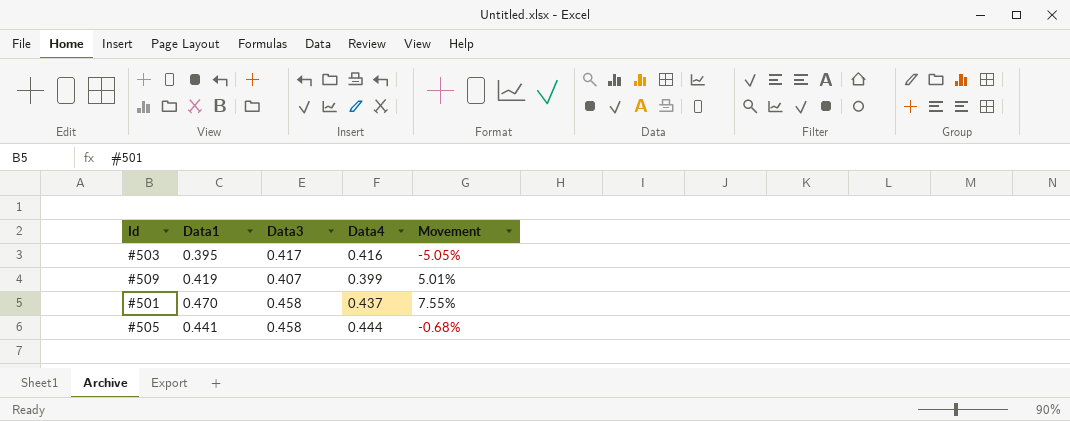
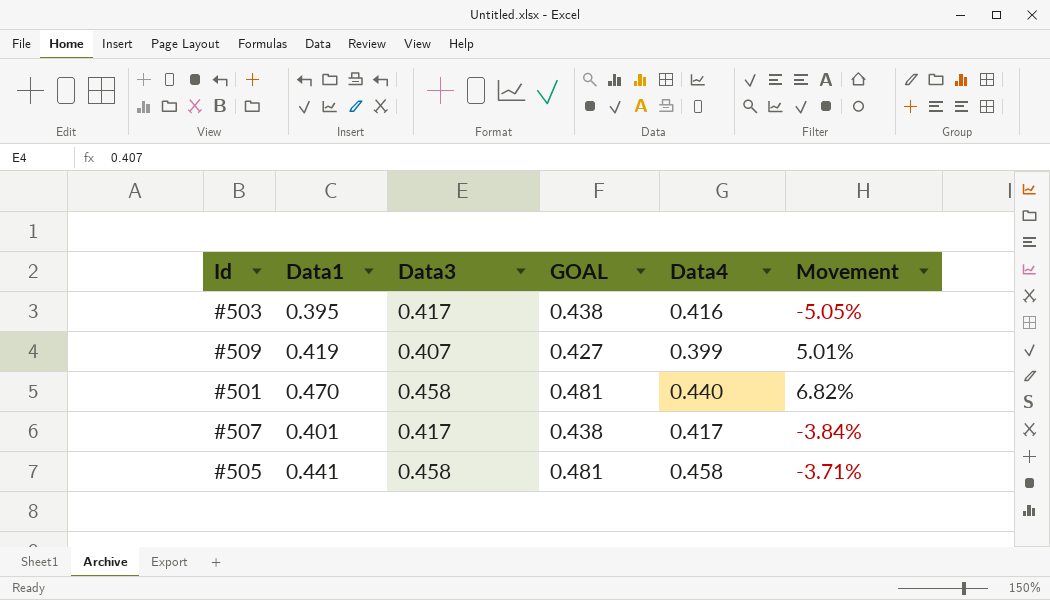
column GOAL | formula: none -> [Data3] * 1.05
#501 | Data4: 0.437 -> 0.440
#501 | Movement: 7.55% -> 6.82%
row #507: none -> 0.401 | 0.417 | 0.438 | 0.417 | -3.84%
#505 | Data4: 0.444 -> 0.458
#505 | Movement: -0.68% -> -3.71%

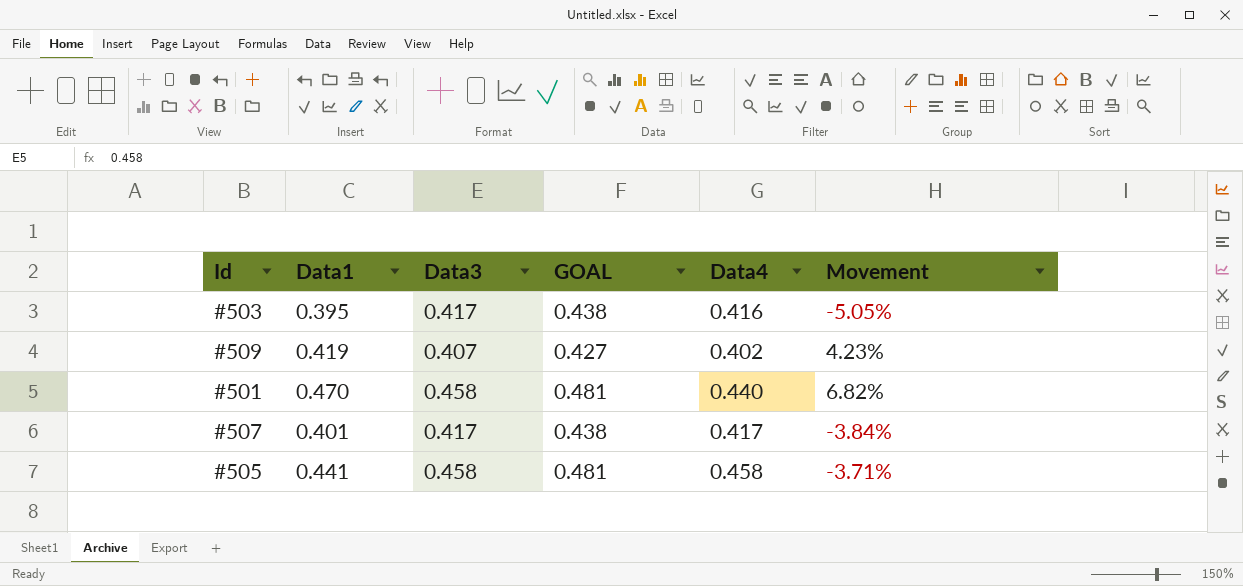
#509 | Data4: 0.399 -> 0.402
#509 | Movement: 5.01% -> 4.23%

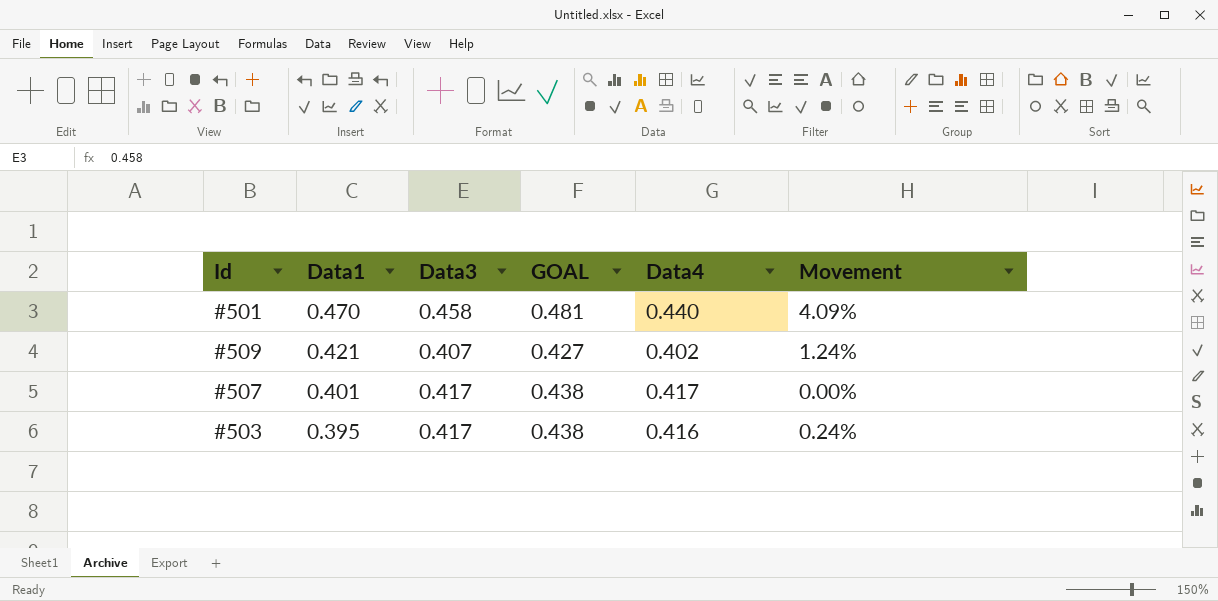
row order: none -> Data1 descending
column Movement | formula: ([Data1] - [Data4]) / [Data4] -> ([Data3] - [Data4]) / [Data4]
row #505: 0.441 | 0.458 | 0.481 | 0.458 | -3.71% -> none
#509 | Data1: 0.419 -> 0.421

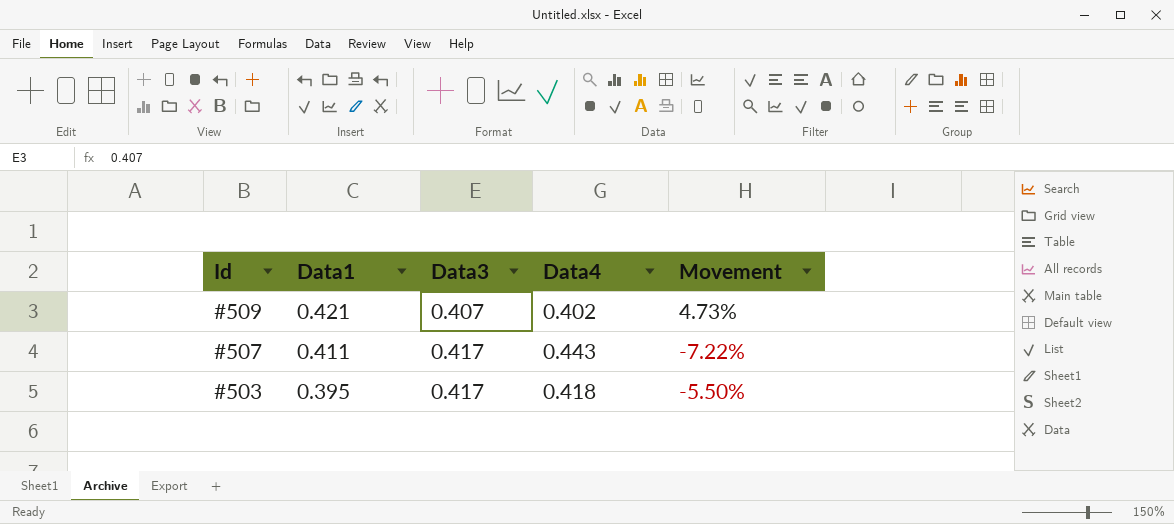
column GOAL | formula: [Data3] * 1.05 -> none
column Movement | formula: ([Data3] - [Data4]) / [Data4] -> ([Data1] - [Data4]) / [Data4]
row #501: 0.470 | 0.458 | 0.481 | 0.440 | 4.09% -> none
#507 | Data1: 0.401 -> 0.411
#507 | Data4: 0.417 -> 0.443
#503 | Data4: 0.416 -> 0.418

